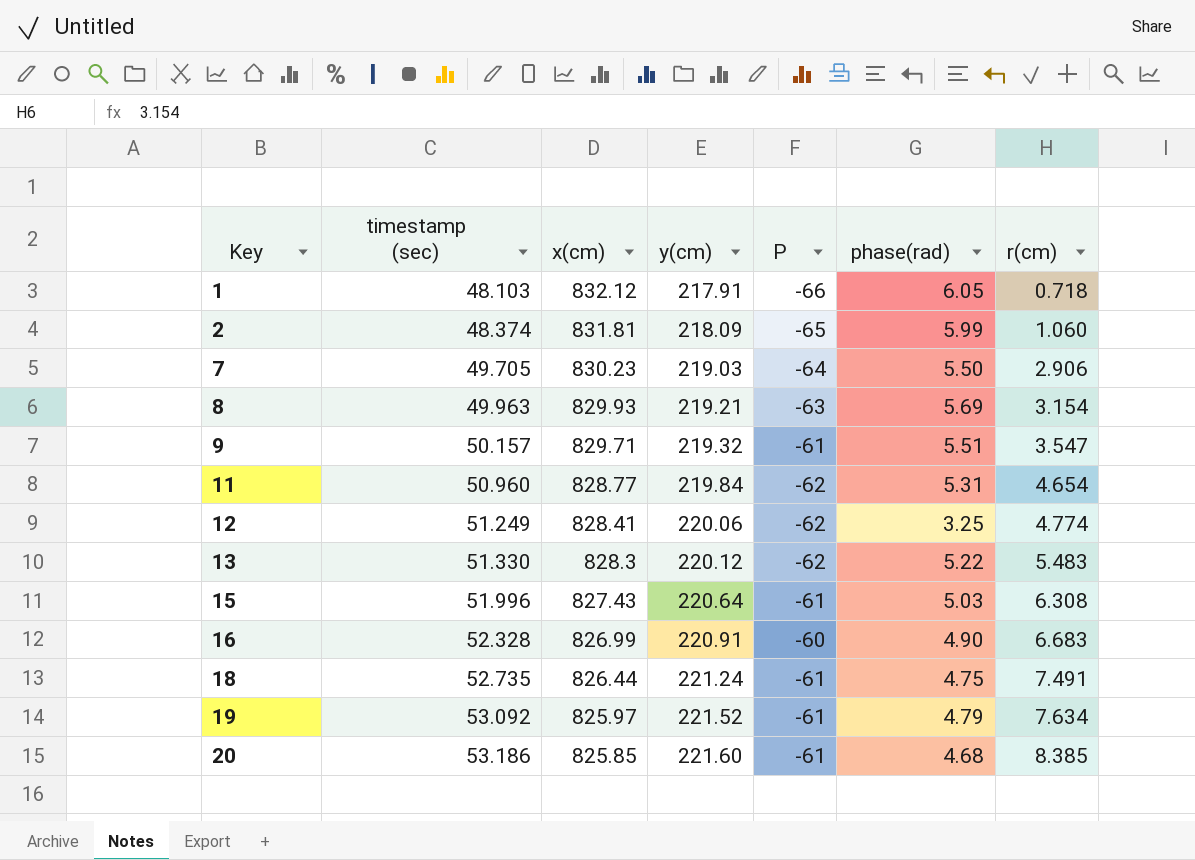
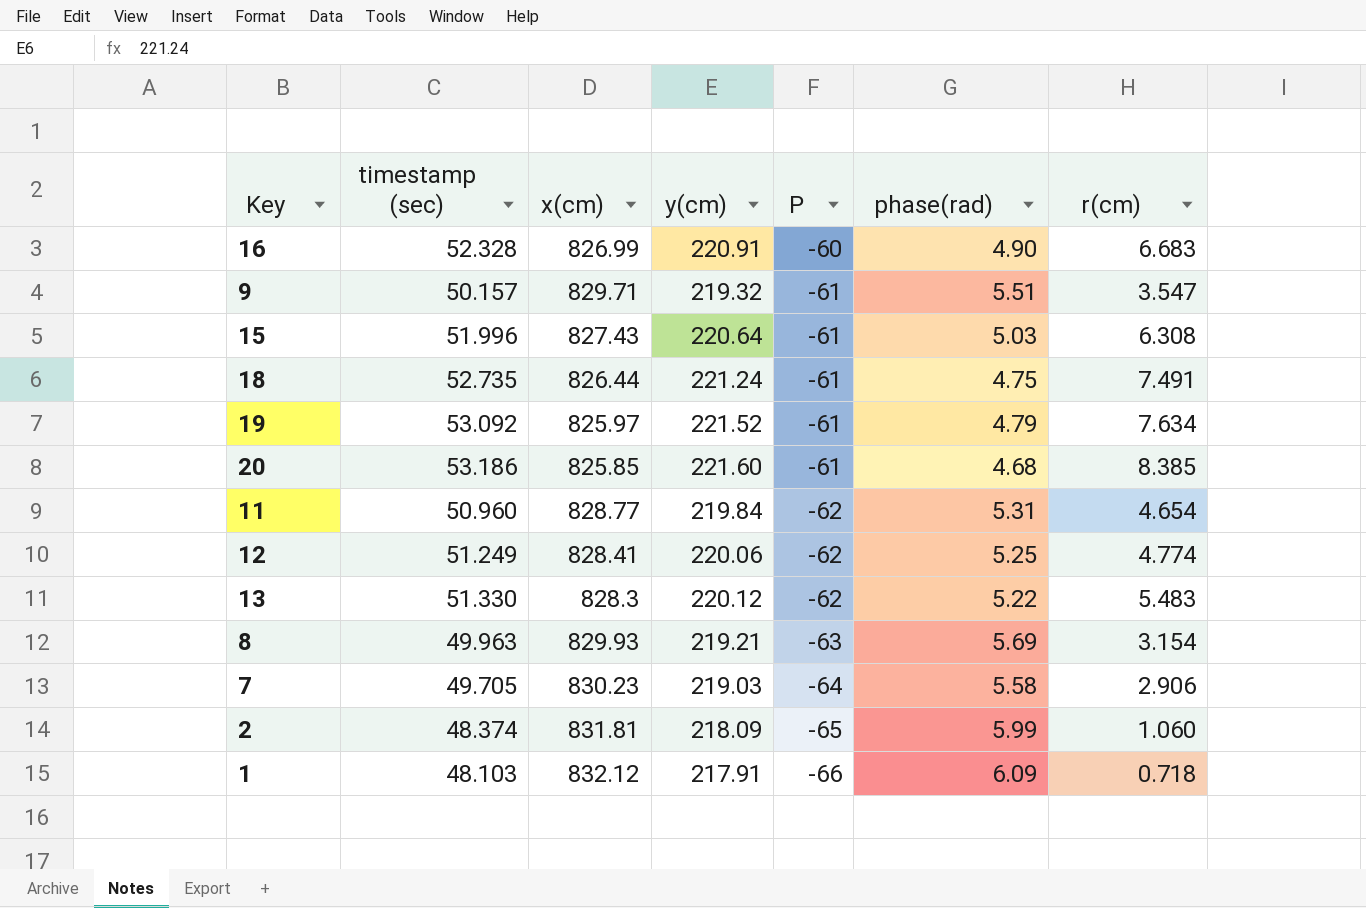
row order: Key ascending -> P descending
12 | phase(rad): 3.25 -> 5.25
7 | phase(rad): 5.50 -> 5.58
1 | phase(rad): 6.05 -> 6.09

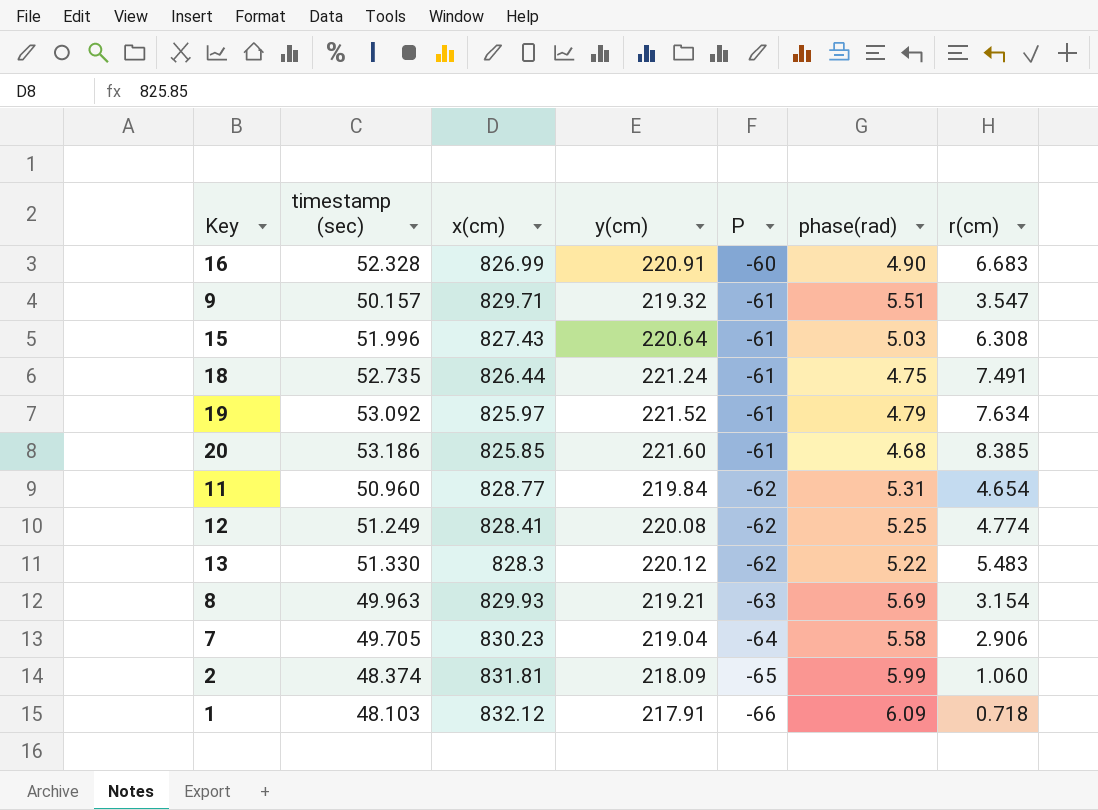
12 | y(cm): 220.06 -> 220.08
7 | y(cm): 219.03 -> 219.04

